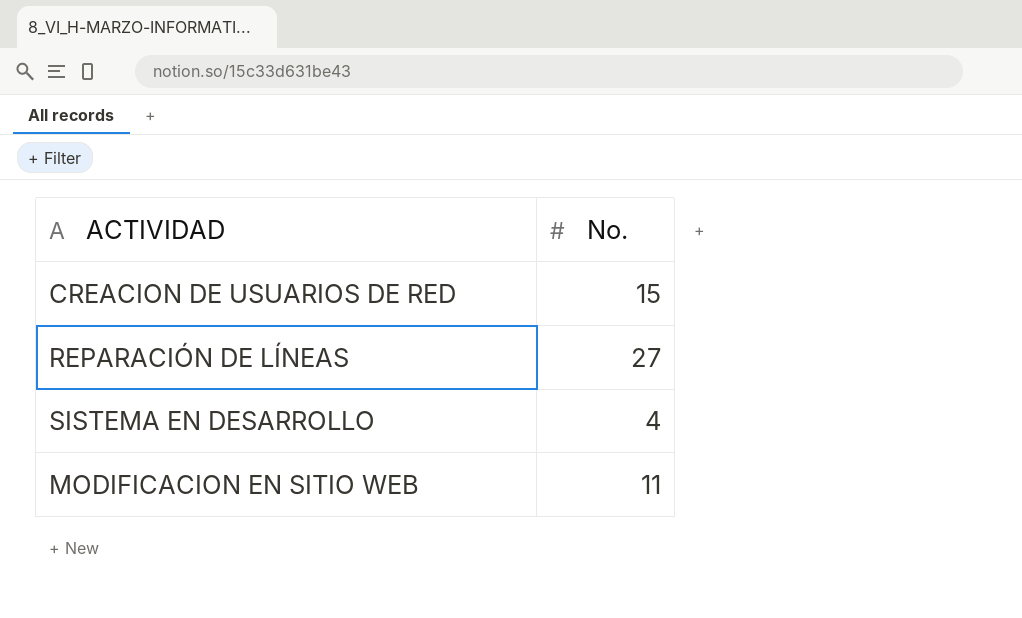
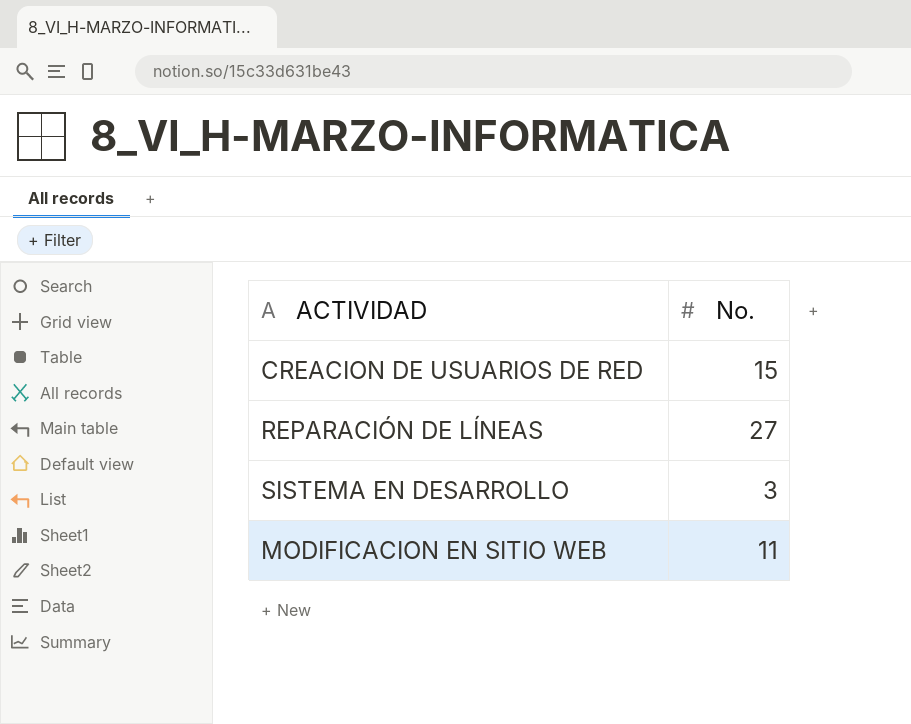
SISTEMA EN DESARROLLO | No.: 4 -> 3

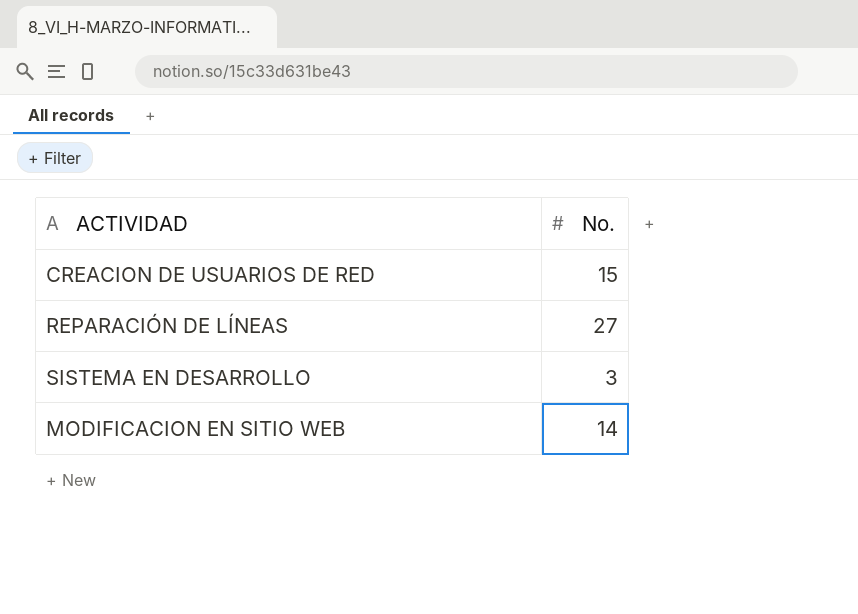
MODIFICACION EN SITIO WEB | No.: 11 -> 14

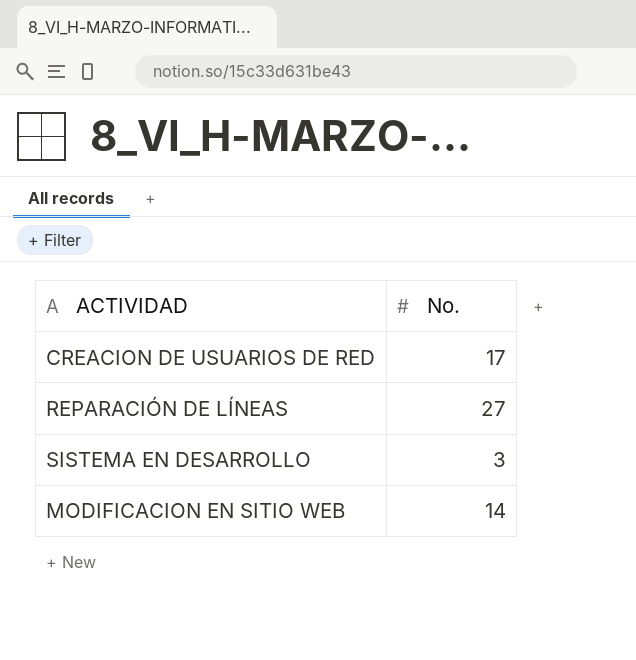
CREACION DE USUARIOS DE RED | No.: 15 -> 17

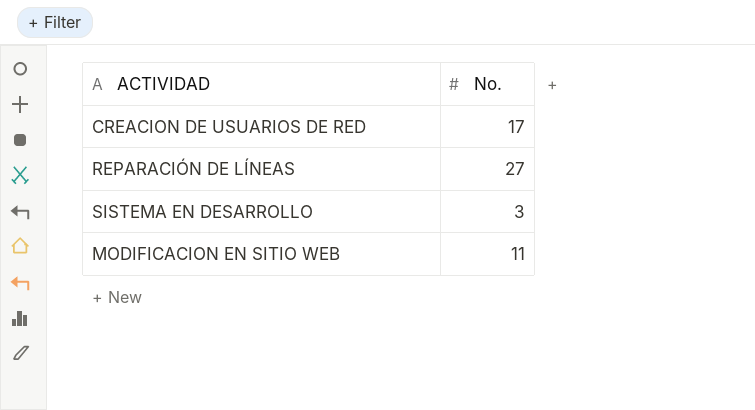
MODIFICACION EN SITIO WEB | No.: 14 -> 11

